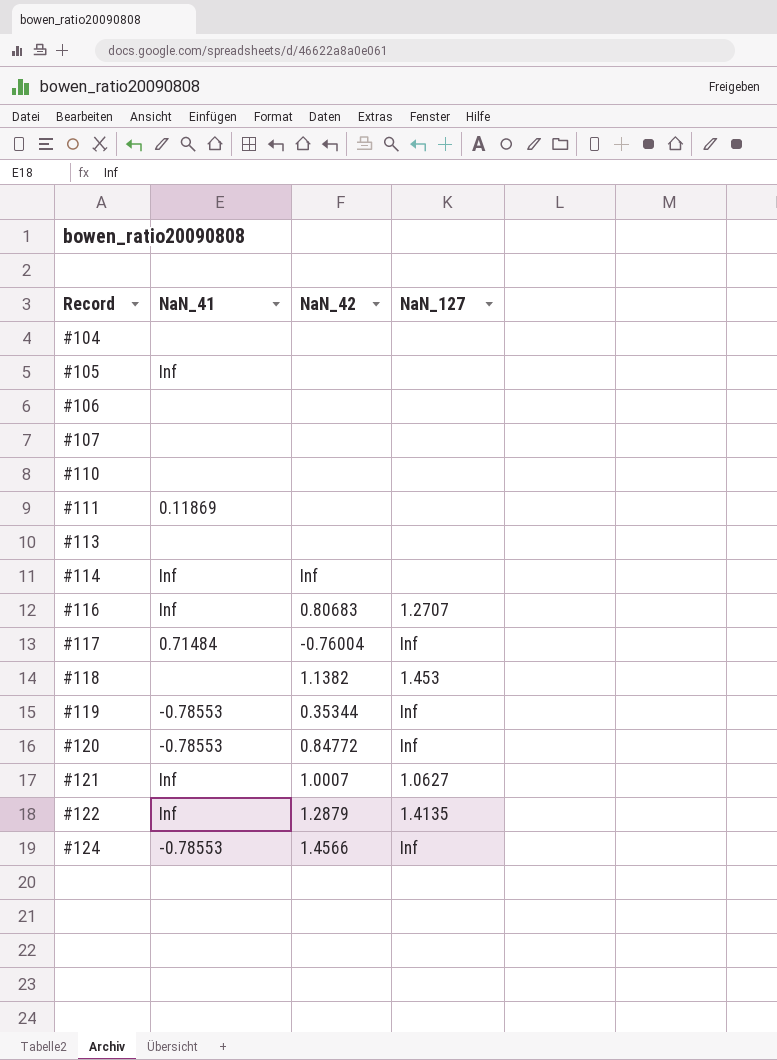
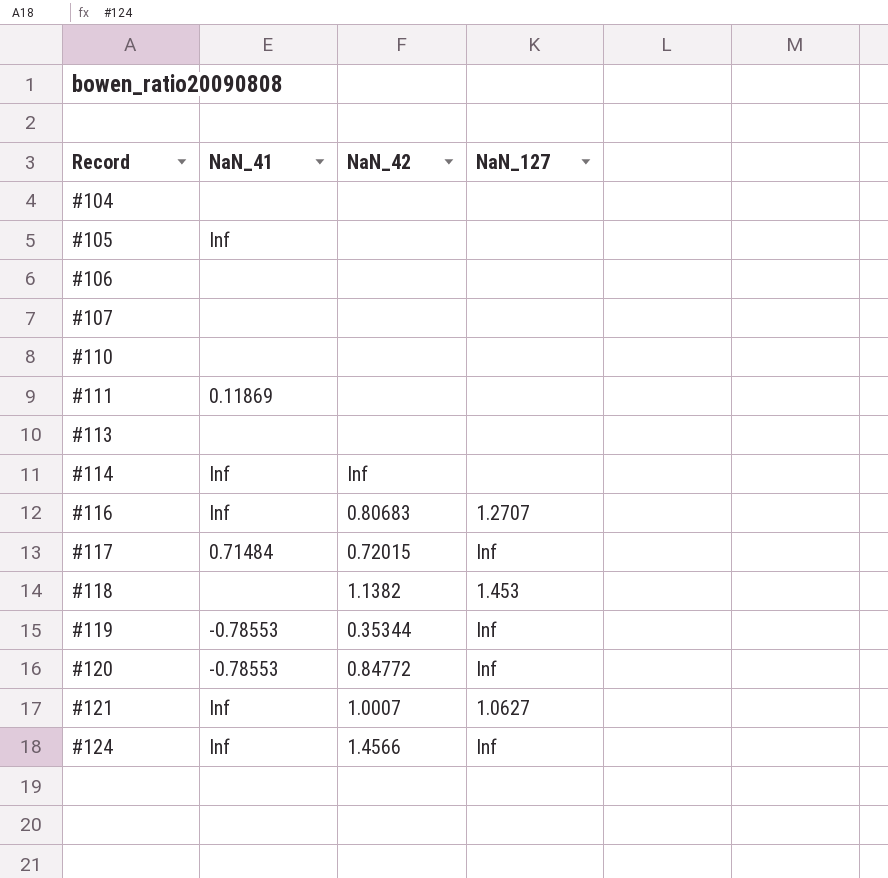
row #122: Inf | 1.2879 | 1.4135 -> none
#117 | NaN_42: -0.76004 -> 0.72015
#124 | NaN_41: -0.78553 -> Inf

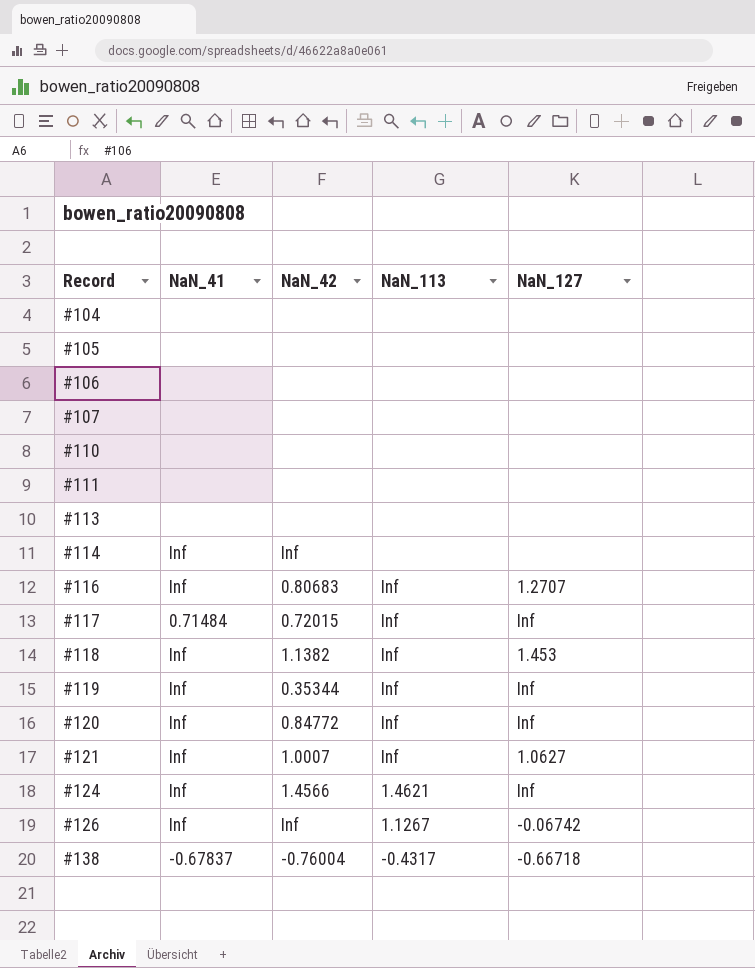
column NaN_113 | position: none -> 4
#105 | NaN_41: Inf -> none
#111 | NaN_41: 0.11869 -> none
#118 | NaN_41: none -> Inf
#119 | NaN_41: -0.78553 -> Inf
#120 | NaN_41: -0.78553 -> Inf
row #126: none -> Inf | Inf | 1.1267 | -0.06742
row #138: none -> -0.67837 | -0.76004 | -0.4317 | -0.66718

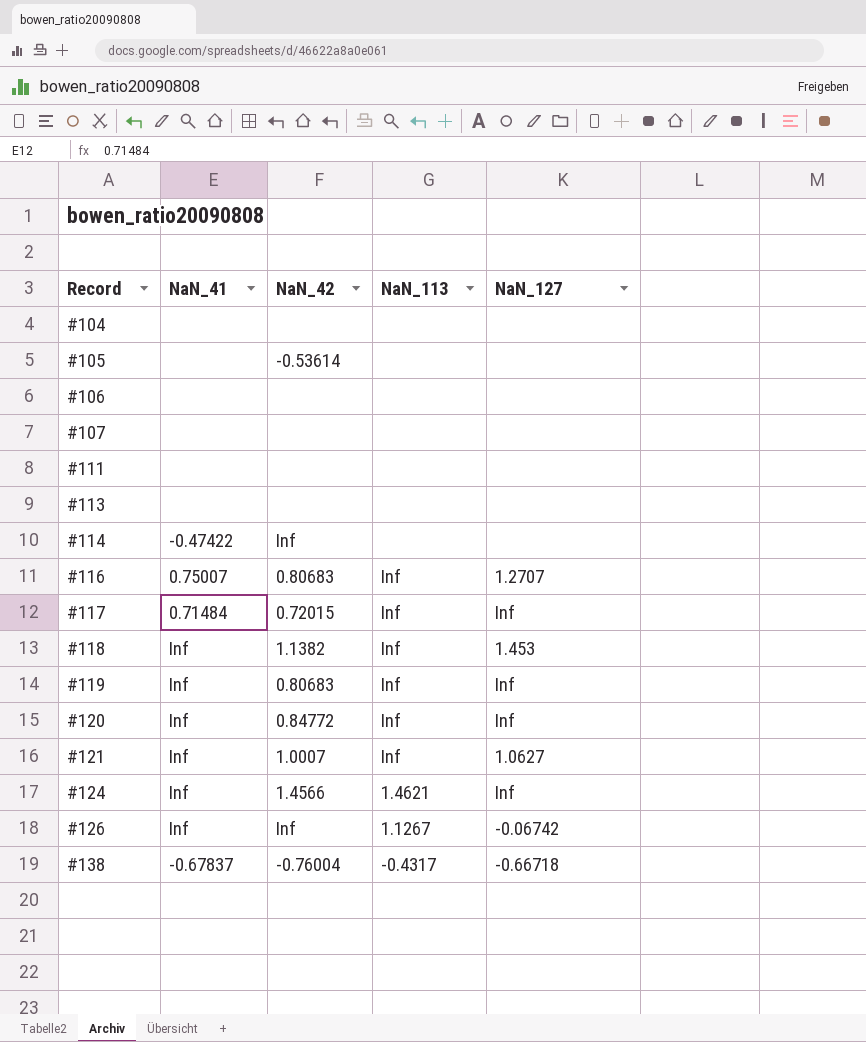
row #110: none | none | none | none -> none
#105 | NaN_42: none -> -0.53614
#114 | NaN_41: Inf -> -0.47422
#116 | NaN_41: Inf -> 0.75007
#119 | NaN_42: 0.35344 -> 0.80683

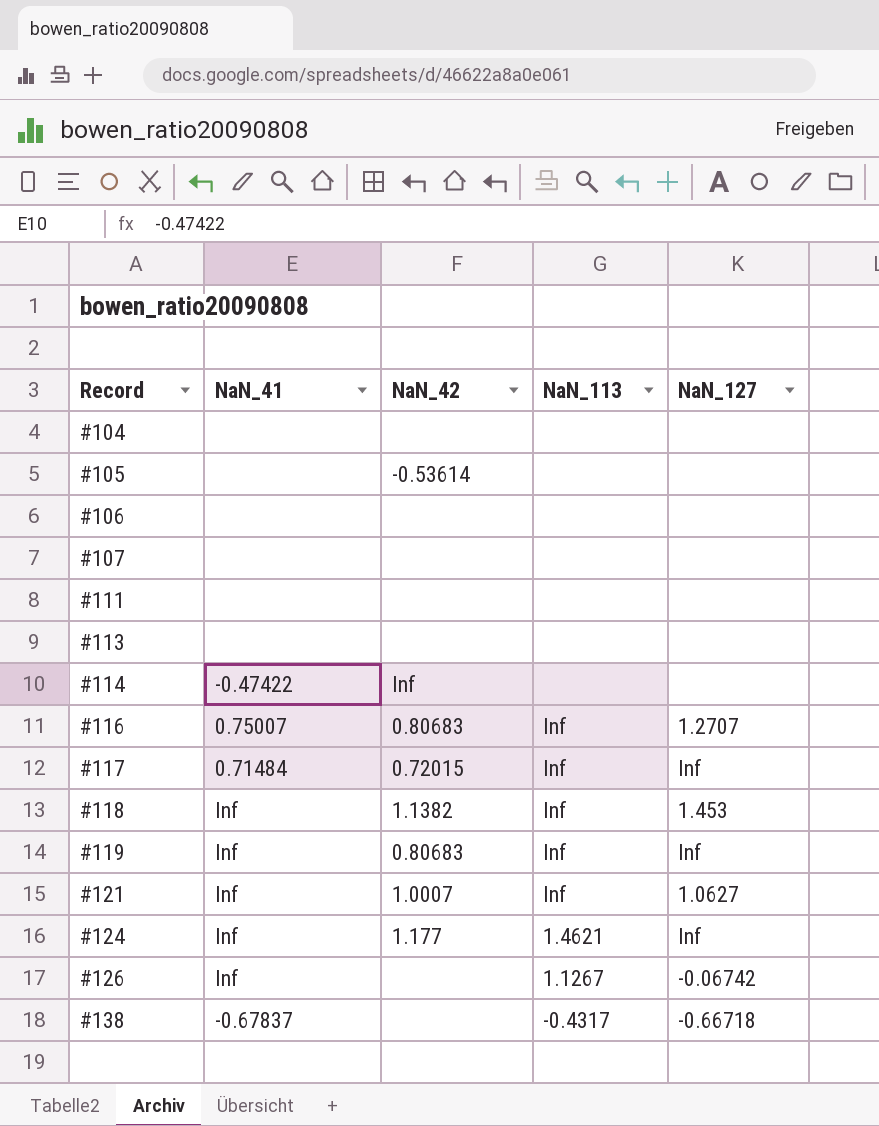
row #120: Inf | 0.84772 | Inf | Inf -> none
#124 | NaN_42: 1.4566 -> 1.177
#126 | NaN_42: Inf -> none
#138 | NaN_42: -0.76004 -> none

